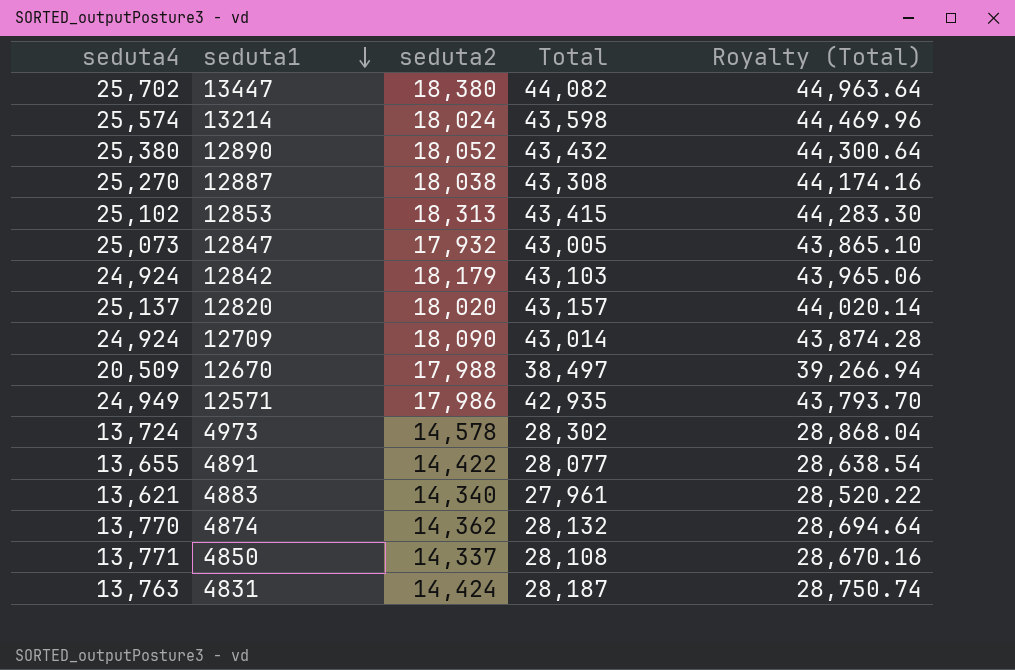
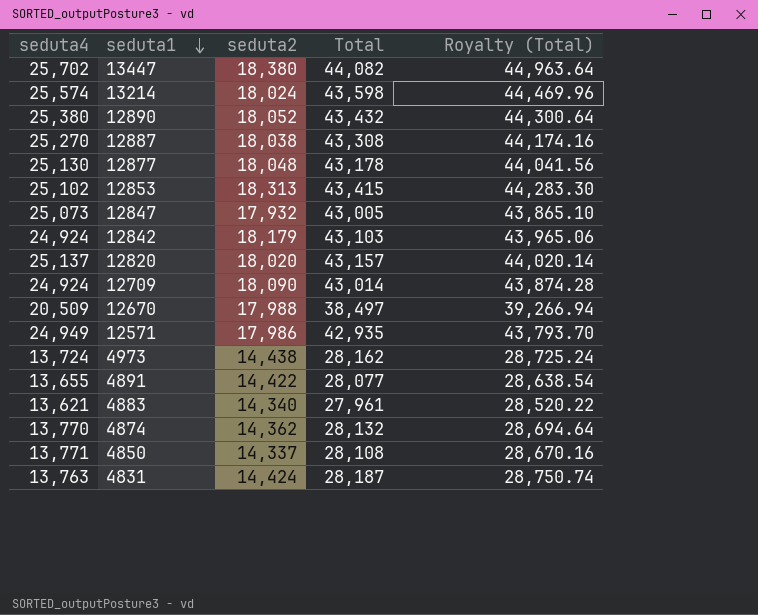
row 12877: none -> 25,130 | 18,048 | 43,178 | 44,041.56
4973 | seduta2: 14,578 -> 14,438
4973 | Total: 28,302 -> 28,162
4973 | Royalty (Total): 28,868.04 -> 28,725.24

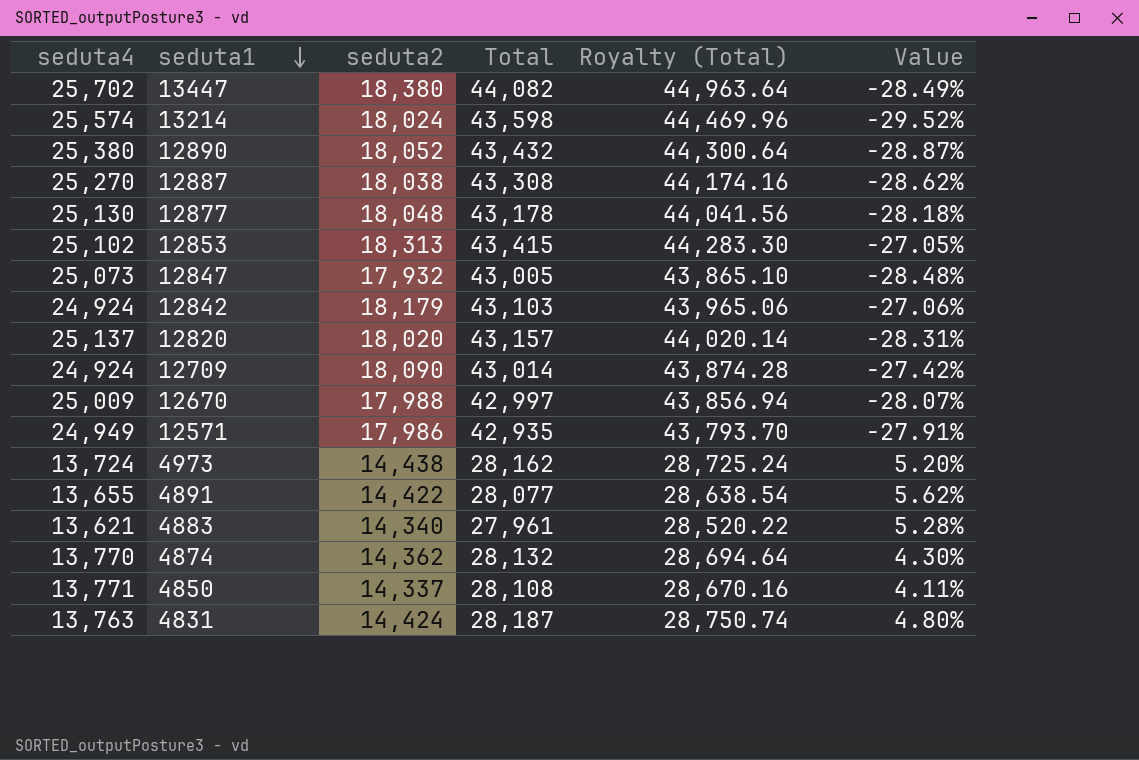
column Value | formula: none -> ([seduta2] - [seduta4]) / [seduta4]
12670 | seduta4: 20,509 -> 25,009
12670 | Total: 38,497 -> 42,997
12670 | Royalty (Total): 39,266.94 -> 43,856.94

